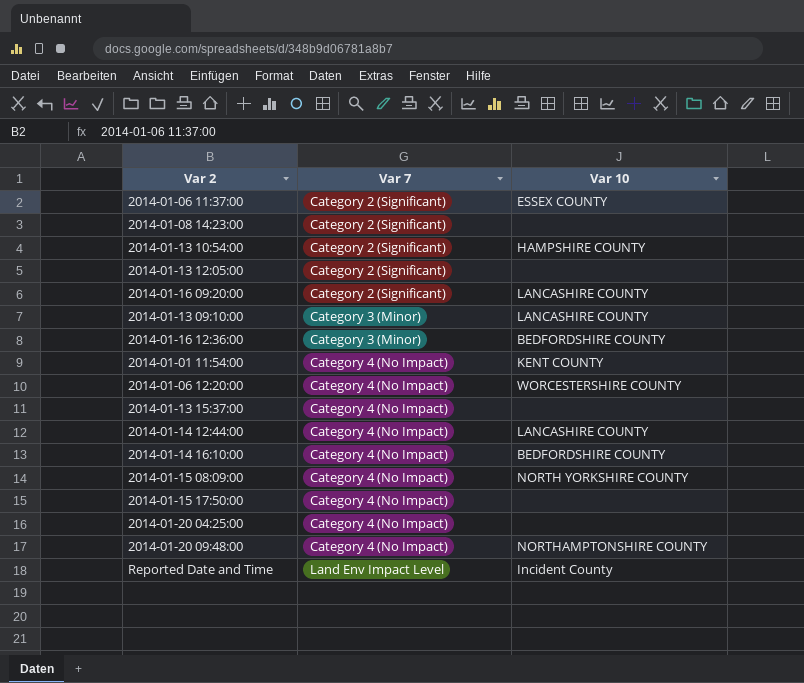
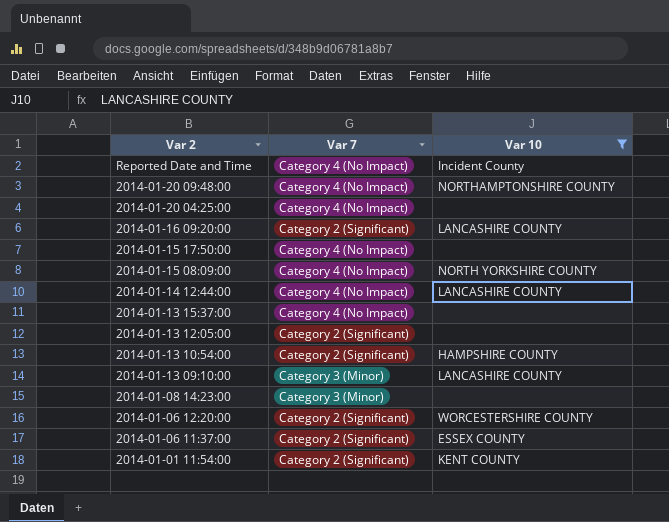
filter: none -> Var 10 != BEDFORDSHIRE COUNTY
row order: Var 7 ascending -> Var 2 descending
Reported Date and Time | Var 7: Land Env Impact Level -> Category 4 (No Impact)
2014-01-08 14:23:00 | Var 7: Category 2 (Significant) -> Category 3 (Minor)
2014-01-06 12:20:00 | Var 7: Category 4 (No Impact) -> Category 2 (Significant)
2014-01-01 11:54:00 | Var 7: Category 4 (No Impact) -> Category 2 (Significant)

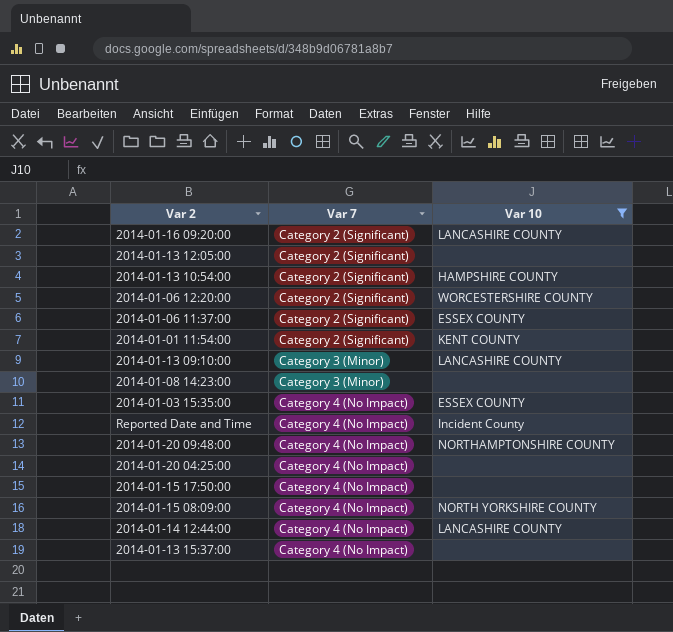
row order: Var 2 descending -> Var 7 ascending
row 2014-01-03 15:35:00: none -> Category 4 (No Impact) | ESSEX COUNTY

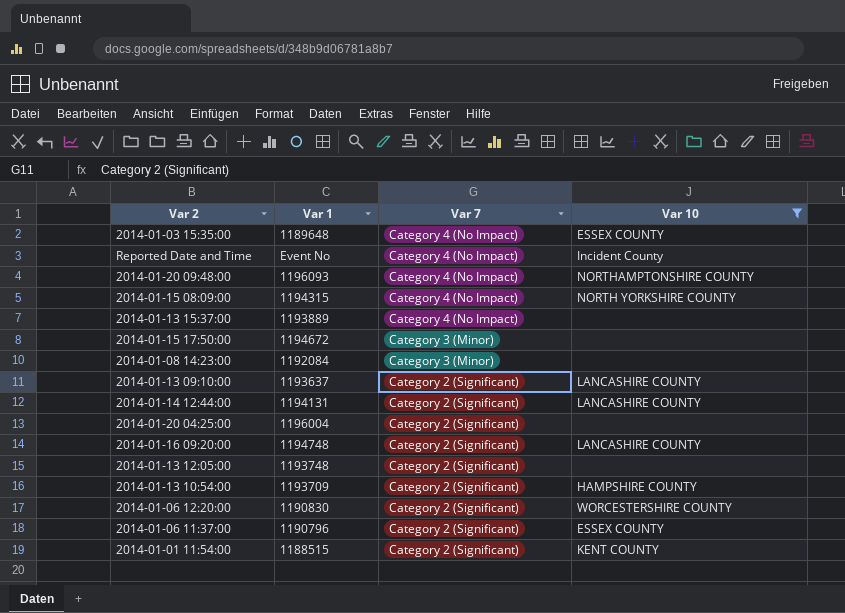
row order: Var 7 ascending -> Var 7 descending
column Var 1 | position: none -> 2
2014-01-15 17:50:00 | Var 7: Category 4 (No Impact) -> Category 3 (Minor)
2014-01-13 09:10:00 | Var 7: Category 3 (Minor) -> Category 2 (Significant)
2014-01-14 12:44:00 | Var 7: Category 4 (No Impact) -> Category 2 (Significant)
2014-01-20 04:25:00 | Var 7: Category 4 (No Impact) -> Category 2 (Significant)

